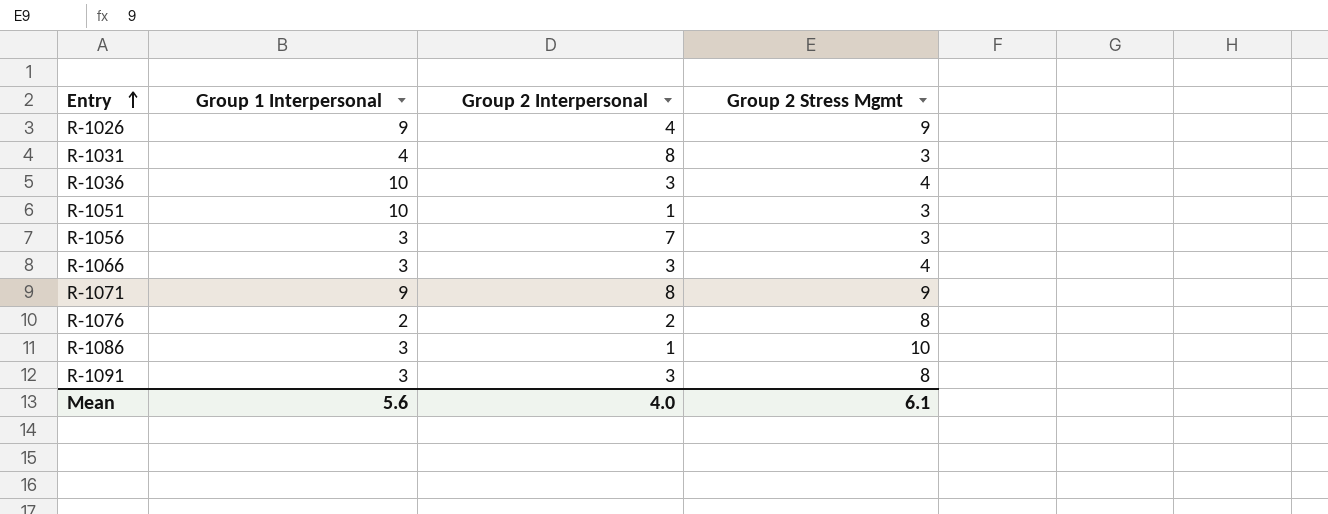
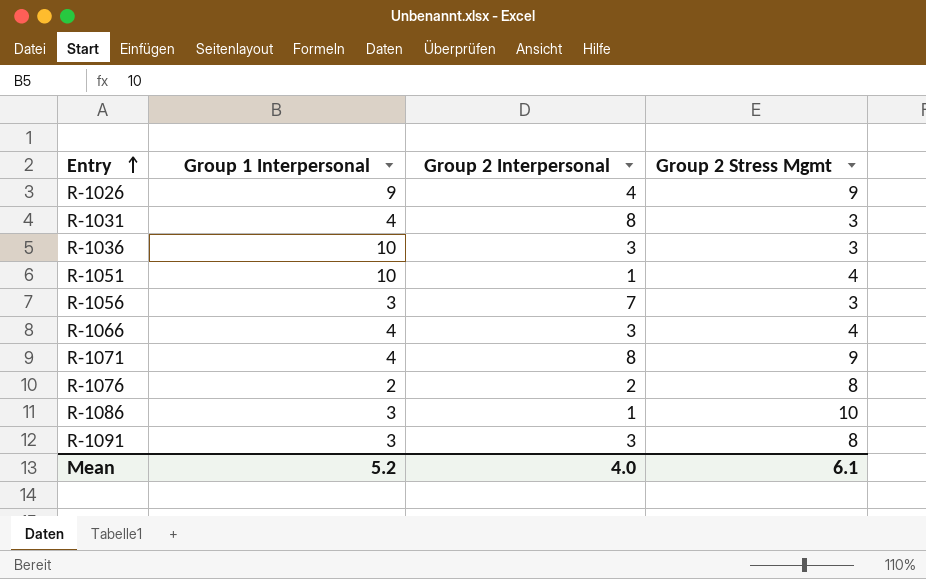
R-1036 | Group 2 Stress Mgmt: 4 -> 3
R-1051 | Group 2 Stress Mgmt: 3 -> 4
R-1066 | Group 1 Interpersonal: 3 -> 4
R-1071 | Group 1 Interpersonal: 9 -> 4
Mean | Group 1 Interpersonal: 5.6 -> 5.2

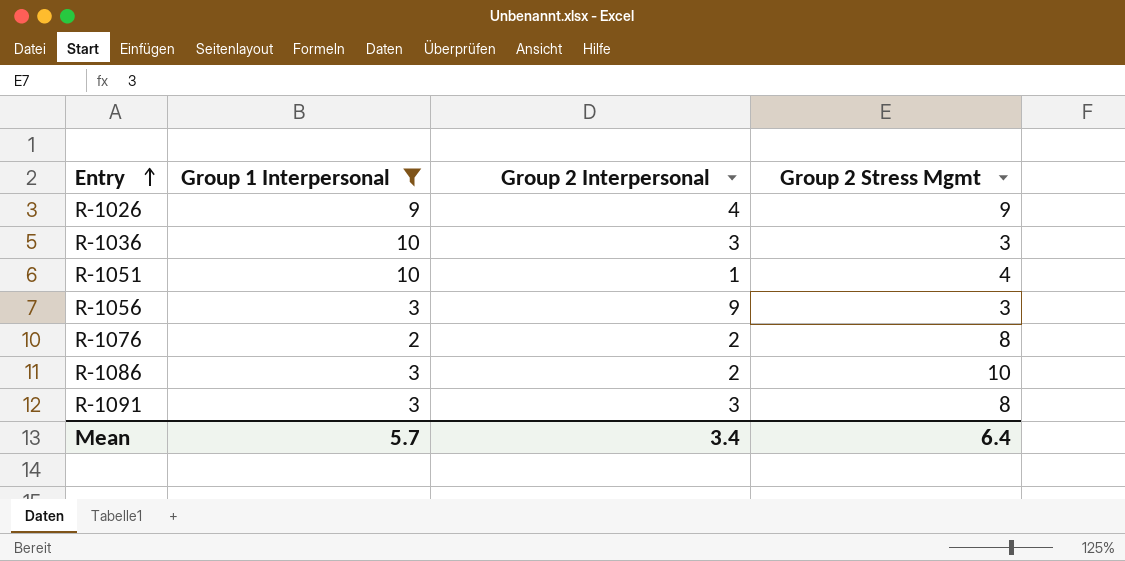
filter: none -> Group 1 Interpersonal != 4
R-1056 | Group 2 Interpersonal: 7 -> 9
R-1086 | Group 2 Interpersonal: 1 -> 2
Mean | Group 1 Interpersonal: 5.2 -> 5.7
Mean | Group 2 Interpersonal: 4.0 -> 3.4
Mean | Group 2 Stress Mgmt: 6.1 -> 6.4

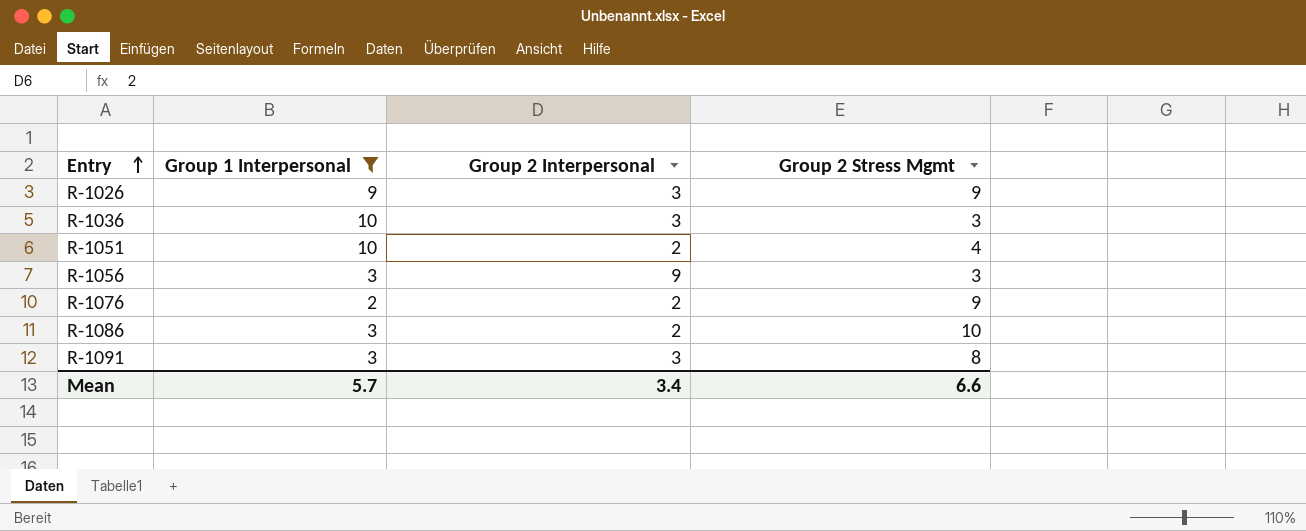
R-1026 | Group 2 Interpersonal: 4 -> 3
R-1051 | Group 2 Interpersonal: 1 -> 2
R-1076 | Group 2 Stress Mgmt: 8 -> 9
Mean | Group 2 Stress Mgmt: 6.4 -> 6.6

